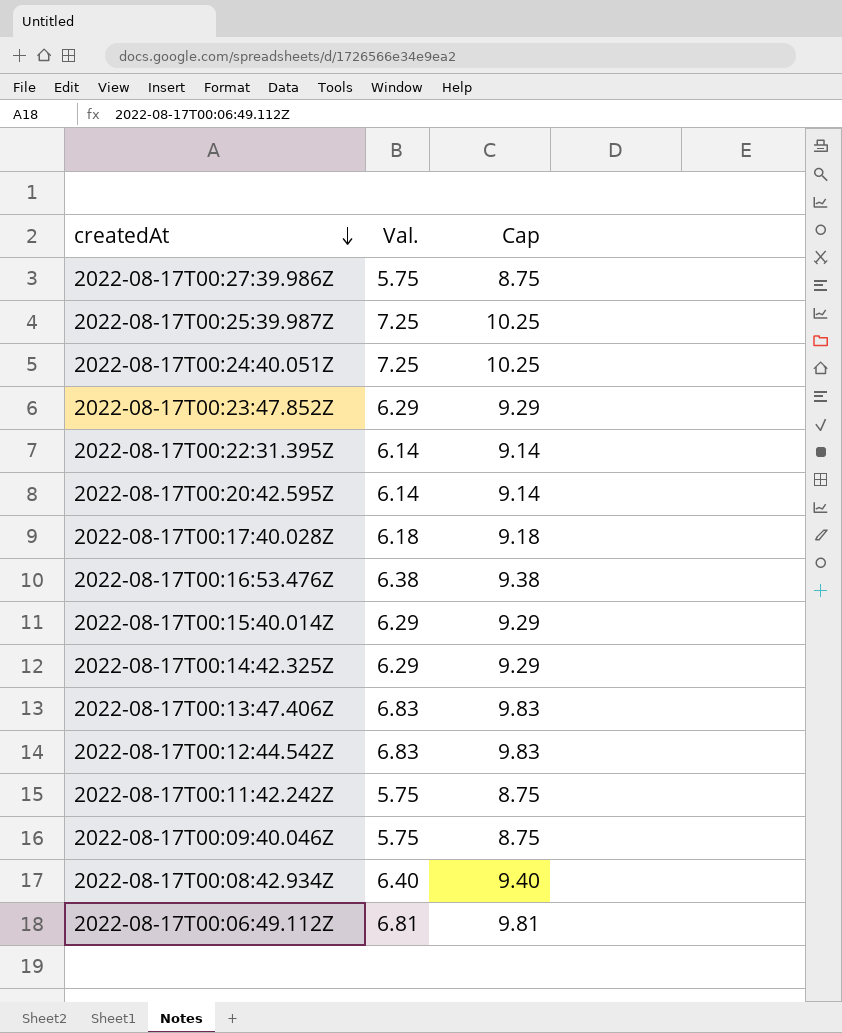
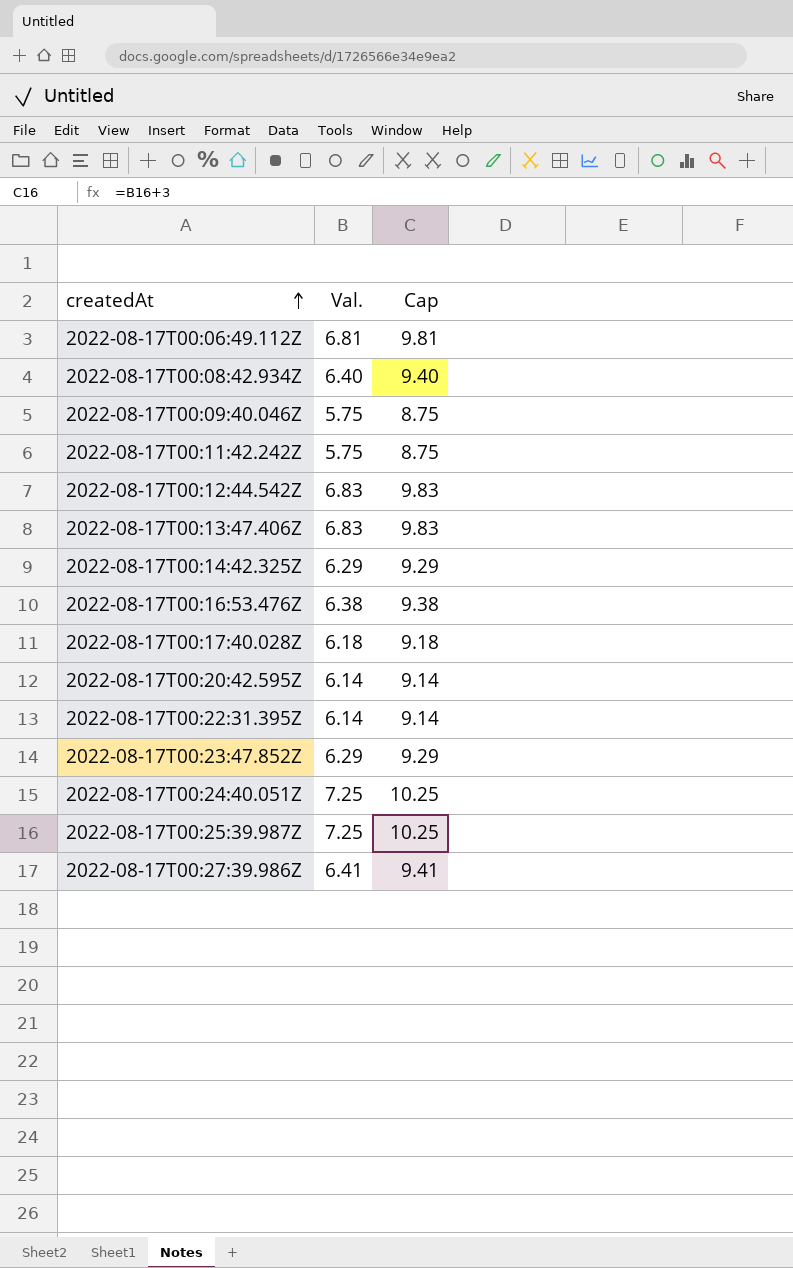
row order: createdAt descending -> createdAt ascending
row 2022-08-17T00:15:40.014Z: 6.29 | 9.29 -> none
2022-08-17T00:27:39.986Z | Val.: 5.75 -> 6.41
2022-08-17T00:27:39.986Z | Cap: 8.75 -> 9.41

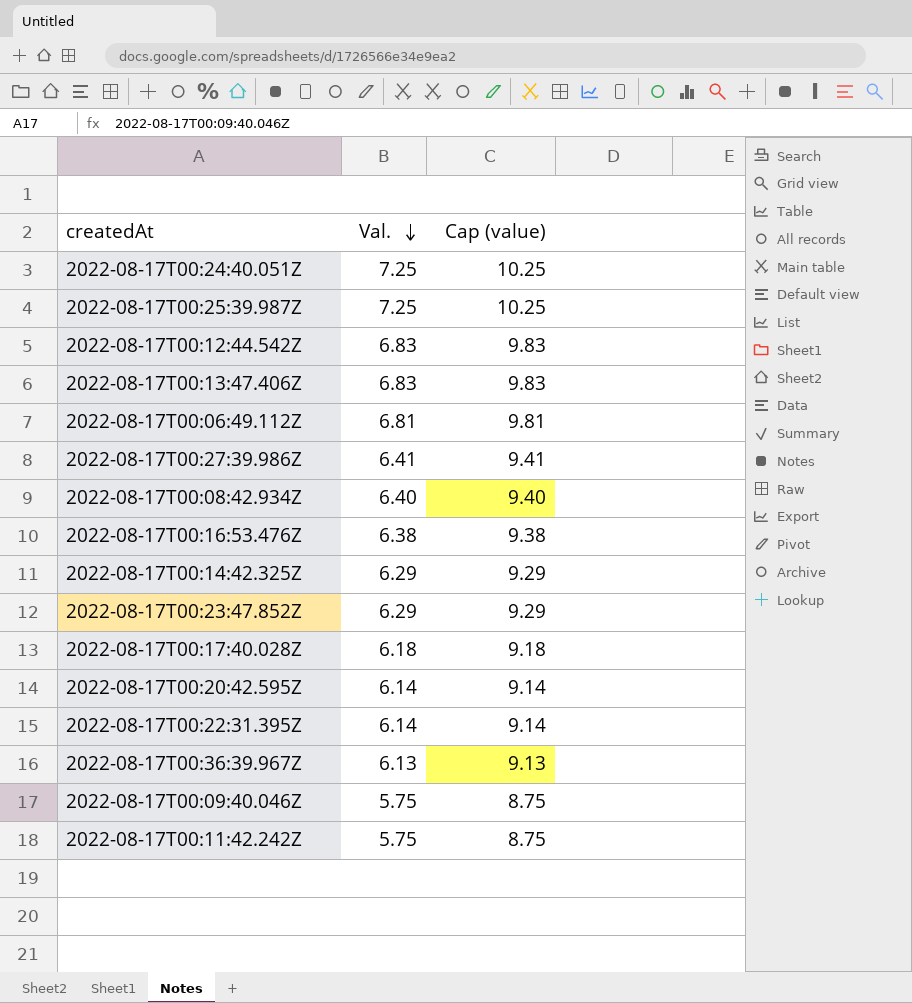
row order: createdAt ascending -> Val. descending
column name: Cap -> Cap (value)
row 2022-08-17T00:36:39.967Z: none -> 6.13 | 9.13

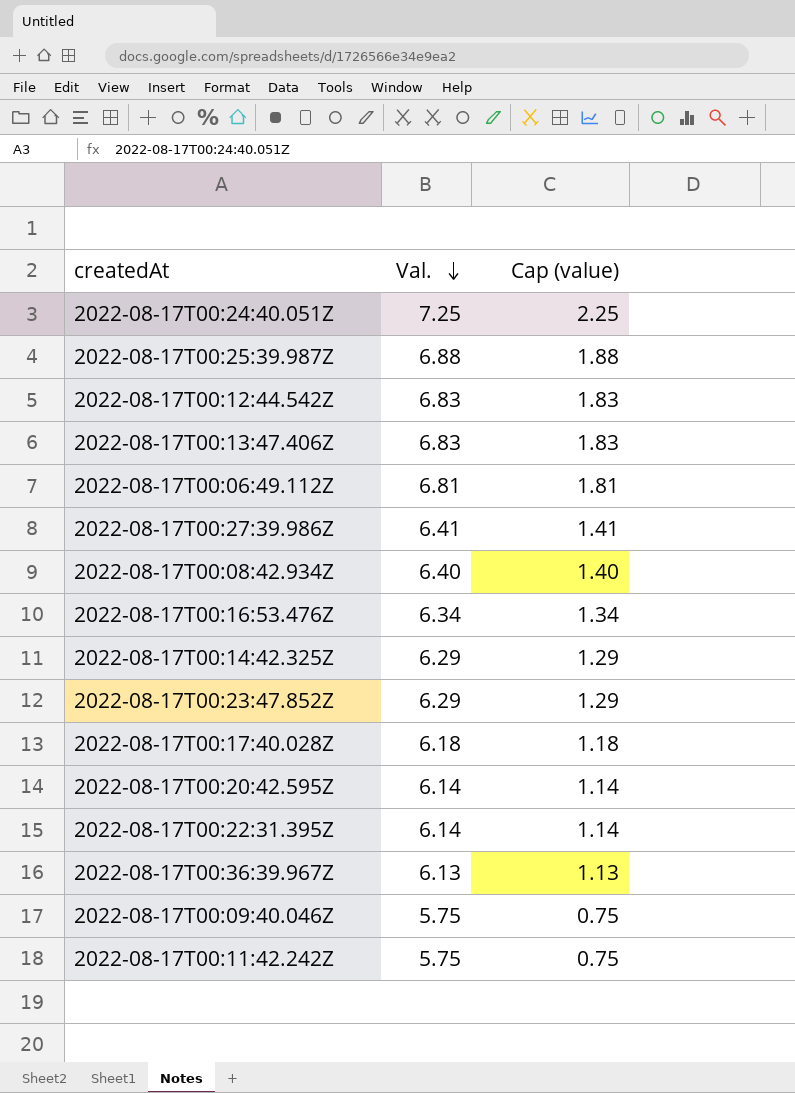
column Cap (value) | formula: [Val.] + 3 -> [Val.] - 5
2022-08-17T00:25:39.987Z | Val.: 7.25 -> 6.88
2022-08-17T00:16:53.476Z | Val.: 6.38 -> 6.34

